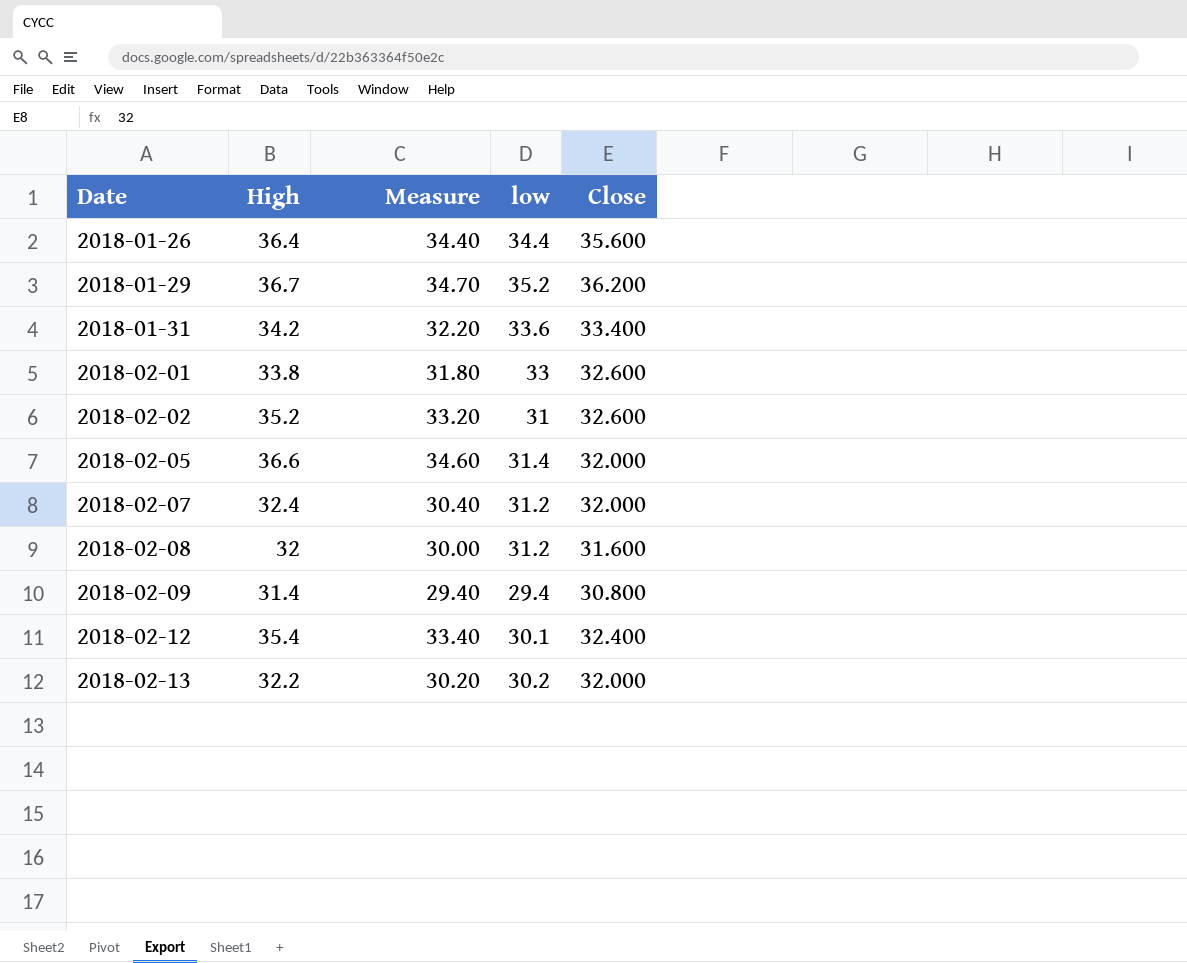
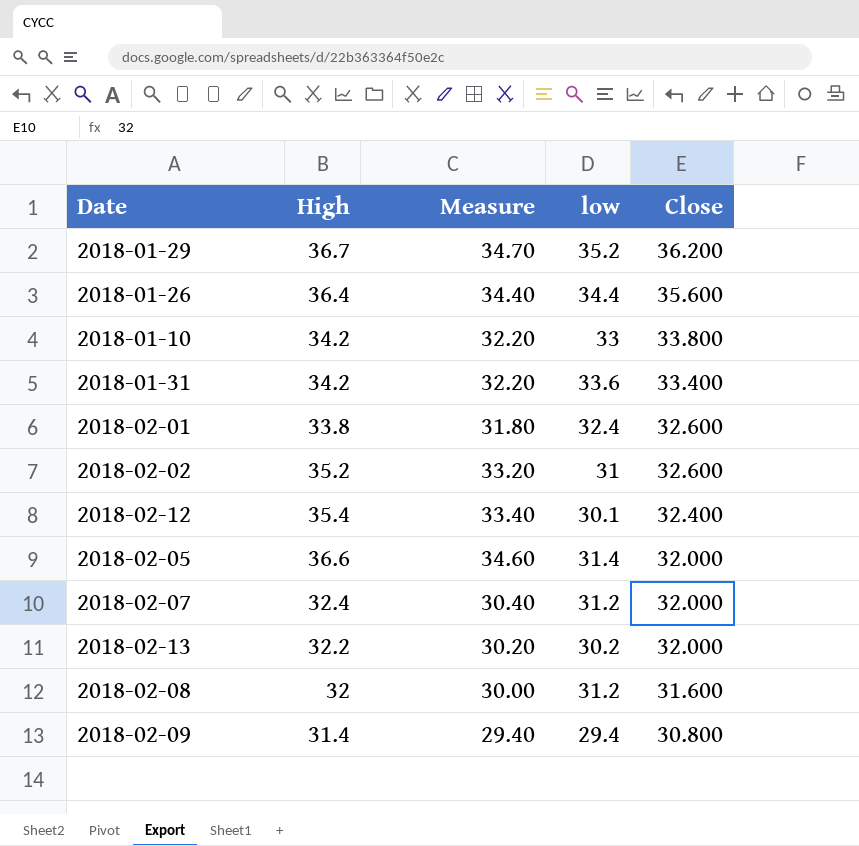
row order: Date ascending -> Close descending
row 2018-01-10: none -> 34.2 | 32.20 | 33 | 33.800
2018-02-01 | low: 33 -> 32.4

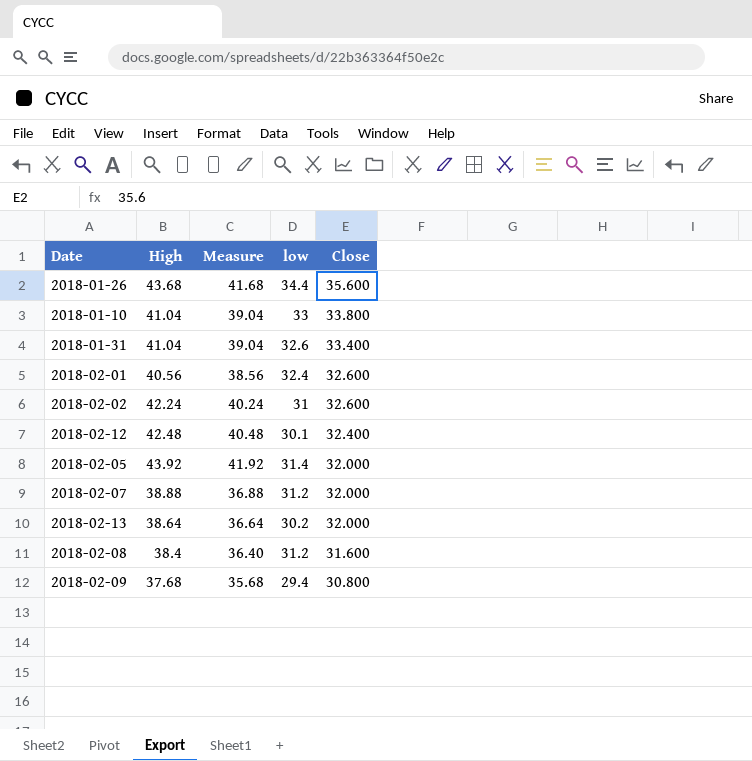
row 2018-01-29: 36.7 | 34.70 | 35.2 | 36.200 -> none
2018-01-26 | High: 36.4 -> 43.68
2018-01-26 | Measure: 34.40 -> 41.68
2018-01-10 | High: 34.2 -> 41.04
2018-01-10 | Measure: 32.20 -> 39.04
2018-01-31 | High: 34.2 -> 41.04
2018-01-31 | Measure: 32.20 -> 39.04
2018-01-31 | low: 33.6 -> 32.6
2018-02-01 | High: 33.8 -> 40.56
2018-02-01 | Measure: 31.80 -> 38.56
2018-02-02 | High: 35.2 -> 42.24
2018-02-02 | Measure: 33.20 -> 40.24
2018-02-12 | High: 35.4 -> 42.48
2018-02-12 | Measure: 33.40 -> 40.48
2018-02-05 | High: 36.6 -> 43.92
2018-02-05 | Measure: 34.60 -> 41.92
2018-02-07 | High: 32.4 -> 38.88
2018-02-07 | Measure: 30.40 -> 36.88
2018-02-13 | High: 32.2 -> 38.64
2018-02-13 | Measure: 30.20 -> 36.64
2018-02-08 | High: 32 -> 38.4
2018-02-08 | Measure: 30.00 -> 36.40
2018-02-09 | High: 31.4 -> 37.68
2018-02-09 | Measure: 29.40 -> 35.68

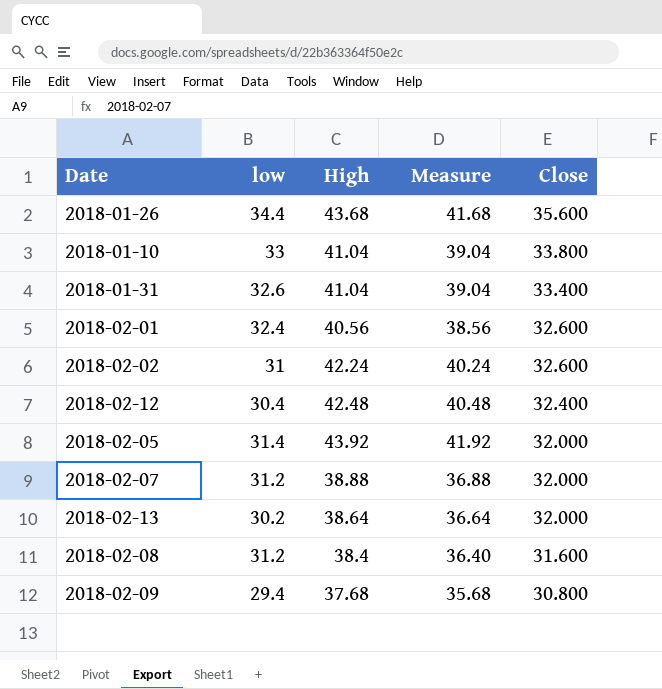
column low | position: 4 -> 2
2018-02-12 | low: 30.1 -> 30.4

